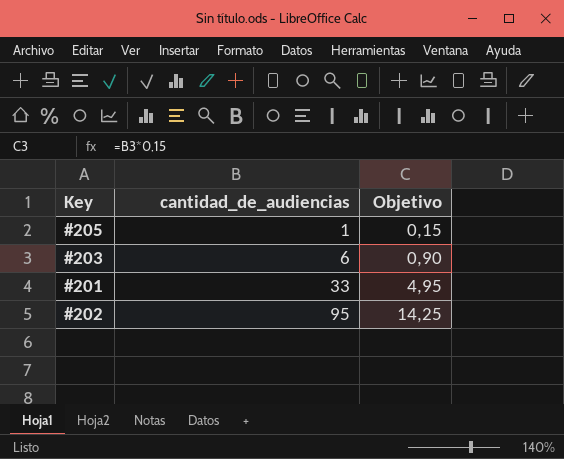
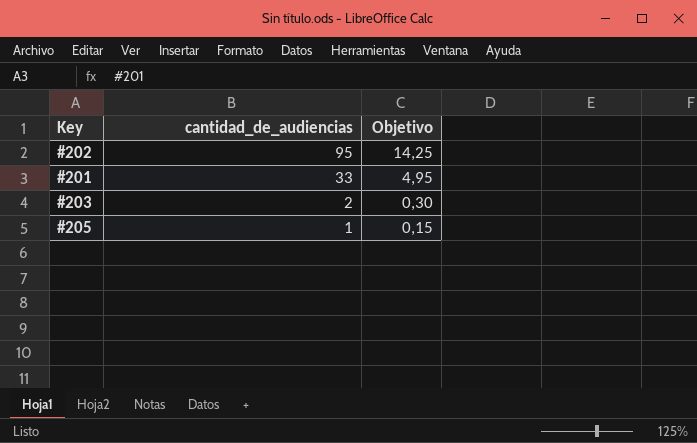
row order: cantidad_de_audiencias ascending -> cantidad_de_audiencias descending
#203 | cantidad_de_audiencias: 6 -> 2
#203 | Objetivo: 0,90 -> 0,30

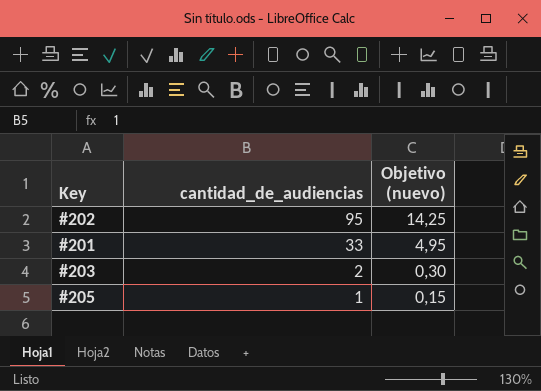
column name: Objetivo -> Objetivo (nuevo)

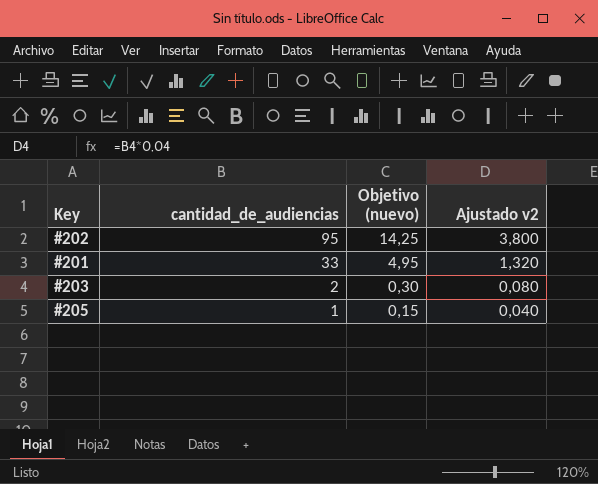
column Ajustado v2 | formula: none -> [cantidad_de_audiencias] * 0,04

